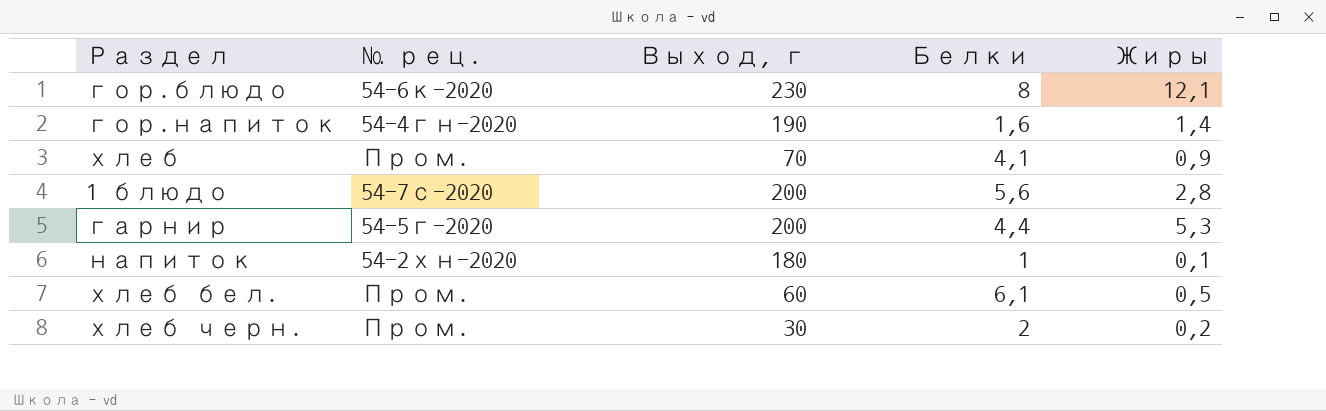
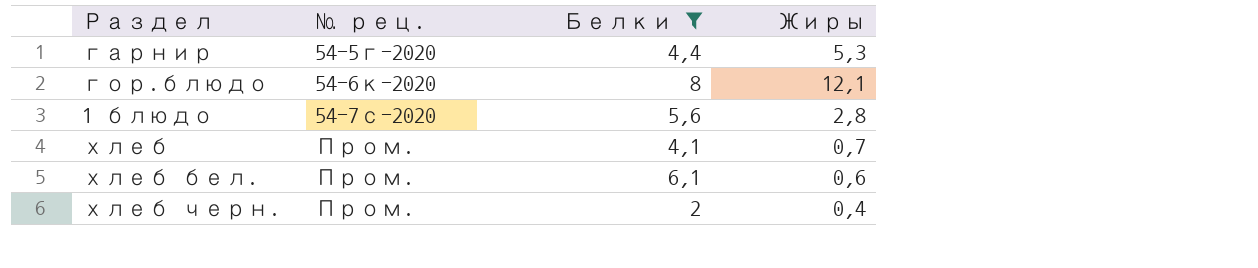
filter: none -> Белки >= 2
row order: none -> № рец. ascending
column Выход, г | position: 3 -> none
хлеб | Жиры: 0,9 -> 0,7
хлеб бел. | Жиры: 0,5 -> 0,6
хлеб черн. | Жиры: 0,2 -> 0,4

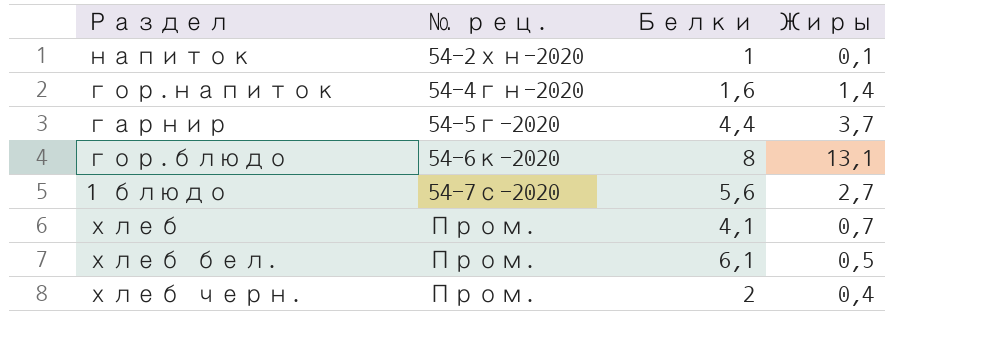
filter: Белки >= 2 -> none
гарнир | Жиры: 5,3 -> 3,7
гор.блюдо | Жиры: 12,1 -> 13,1
1 блюдо | Жиры: 2,8 -> 2,7
хлеб бел. | Жиры: 0,6 -> 0,5

